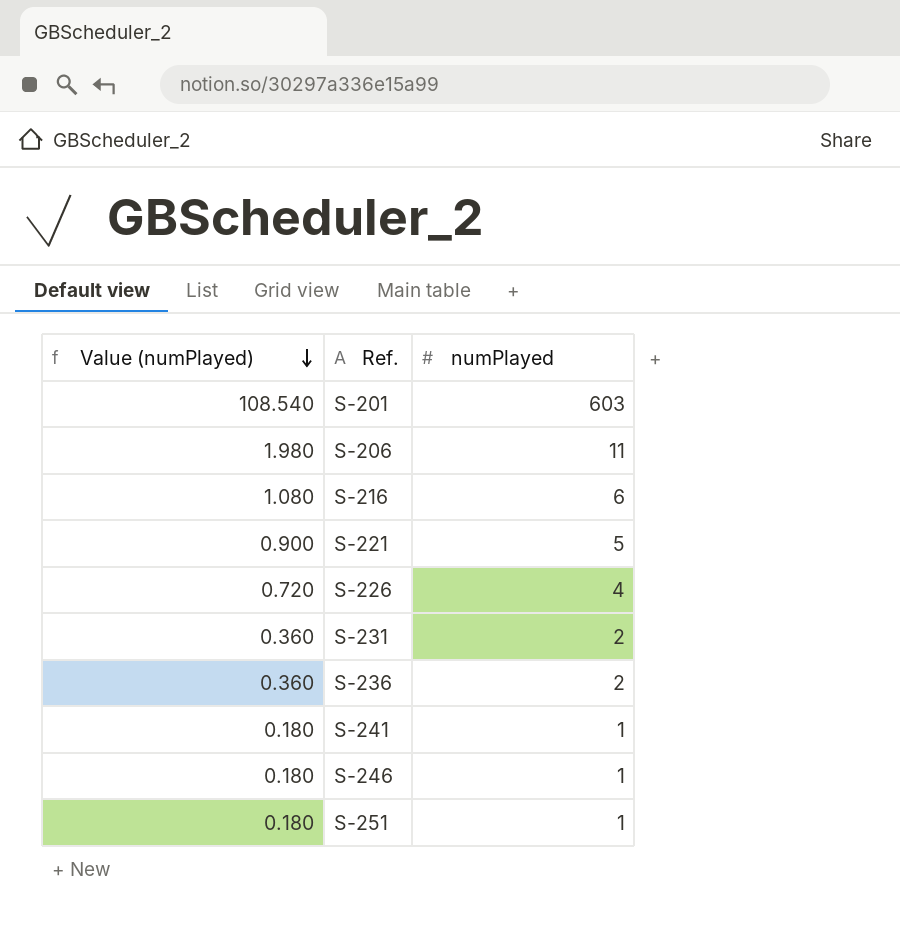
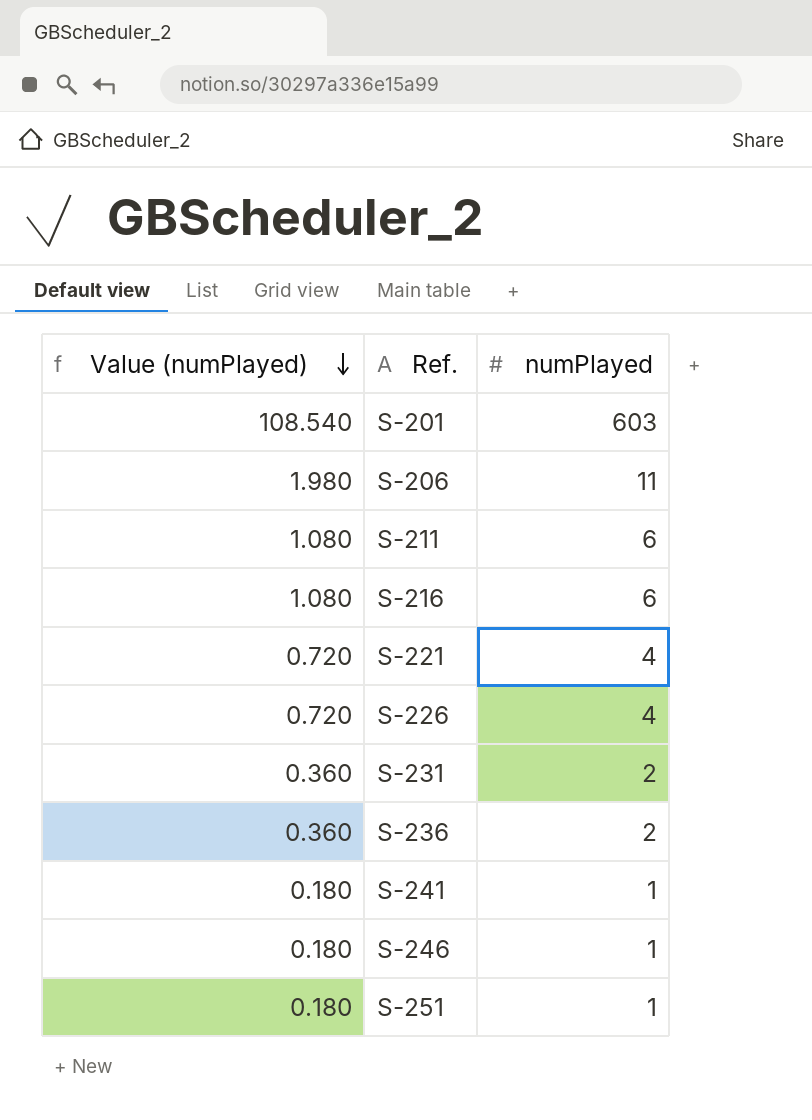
row S-211: none -> 1.080 | 6
S-221 | Value (numPlayed): 0.900 -> 0.720
S-221 | numPlayed: 5 -> 4

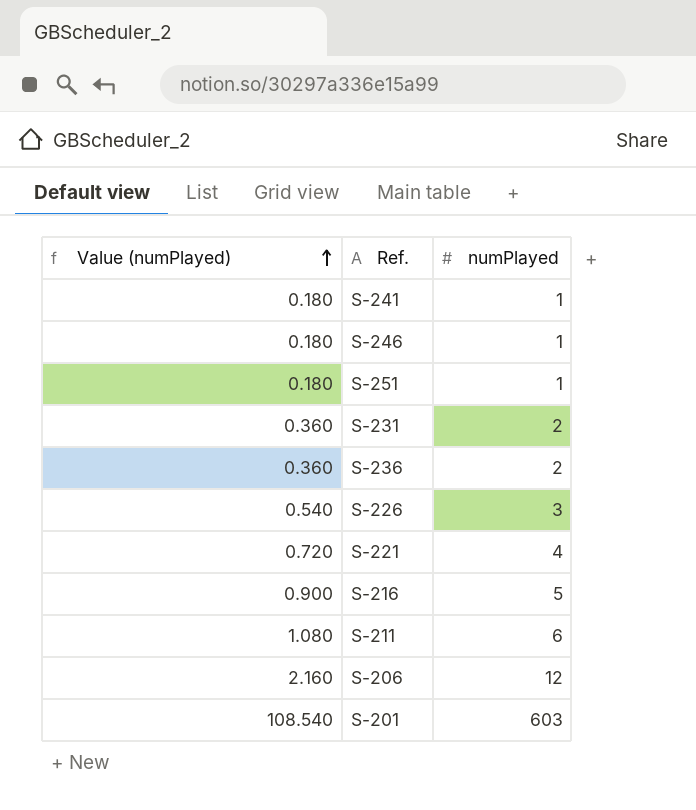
row order: Value (numPlayed) descending -> Value (numPlayed) ascending
S-226 | Value (numPlayed): 0.720 -> 0.540
S-226 | numPlayed: 4 -> 3
S-216 | Value (numPlayed): 1.080 -> 0.900
S-216 | numPlayed: 6 -> 5
S-206 | Value (numPlayed): 1.980 -> 2.160
S-206 | numPlayed: 11 -> 12

